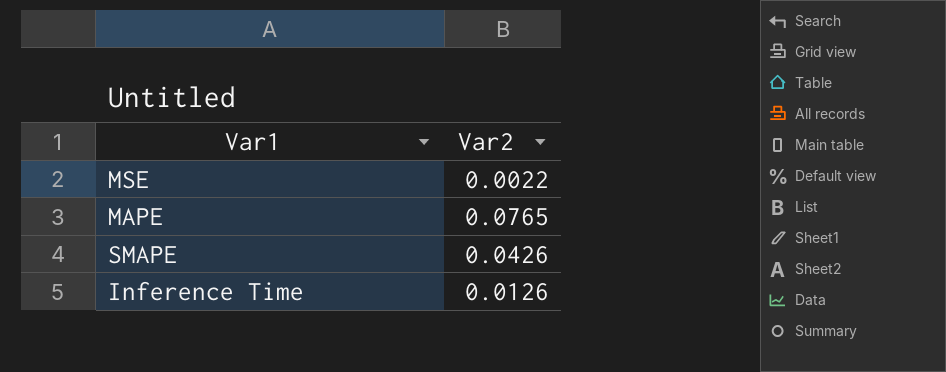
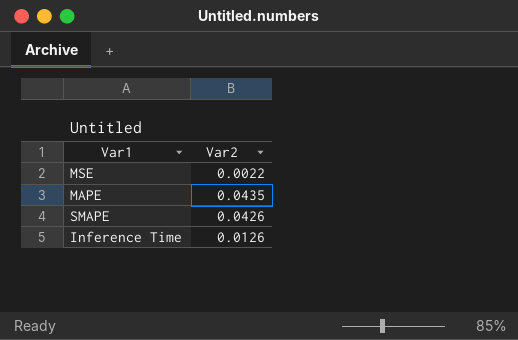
MAPE | Var2: 0.0765 -> 0.0435

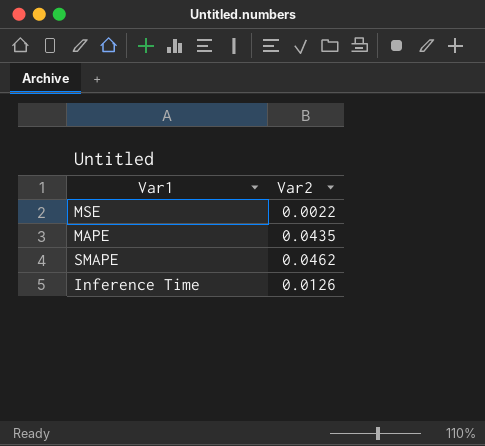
SMAPE | Var2: 0.0426 -> 0.0462

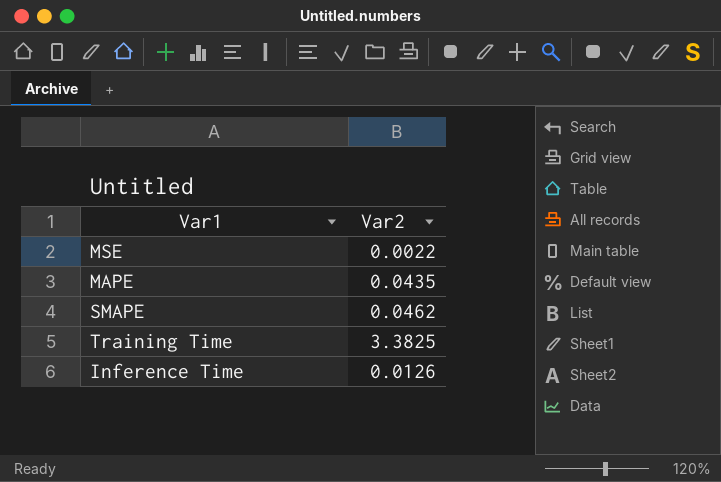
row Training Time: none -> 3.3825

